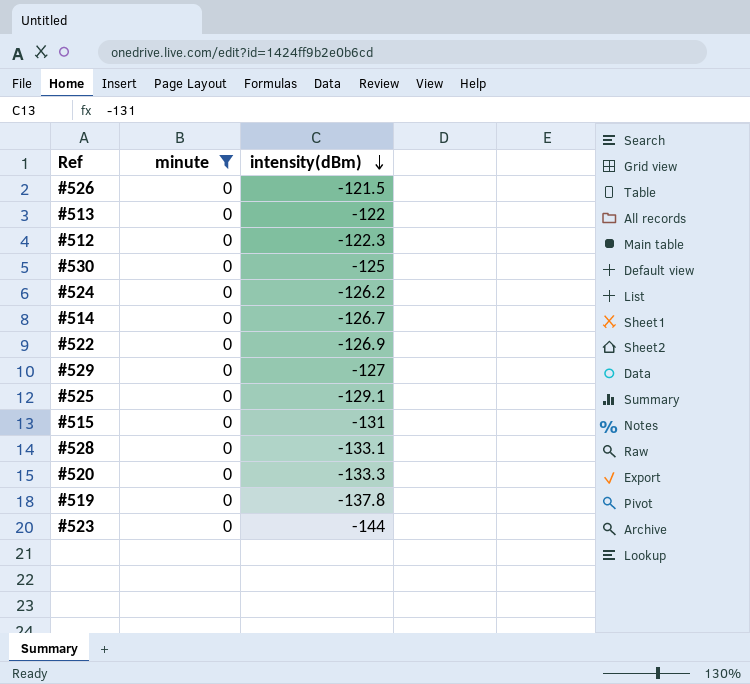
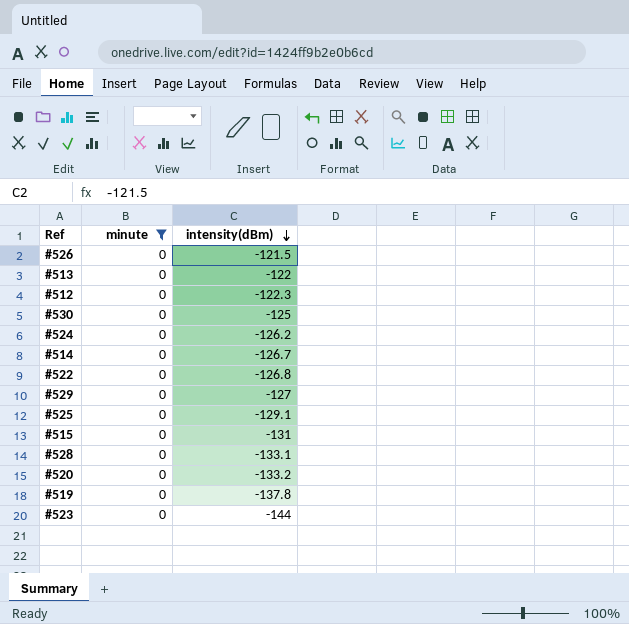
#522 | intensity(dBm): -126.9 -> -126.8
#520 | intensity(dBm): -133.3 -> -133.2

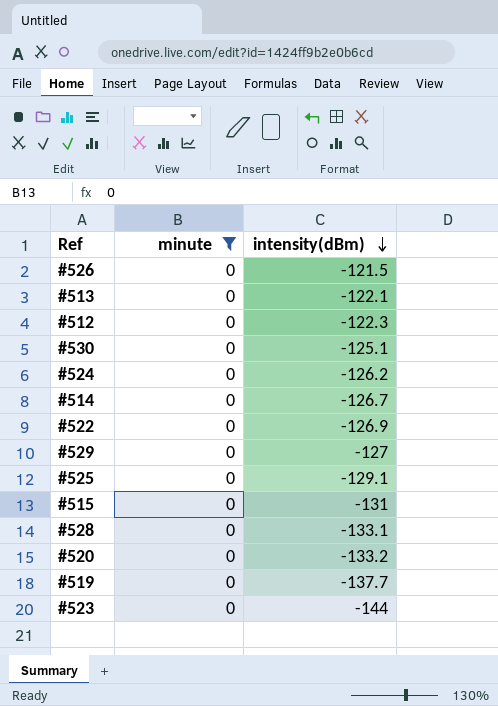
#513 | intensity(dBm): -122 -> -122.1
#530 | intensity(dBm): -125 -> -125.1
#522 | intensity(dBm): -126.8 -> -126.9
#519 | intensity(dBm): -137.8 -> -137.7

